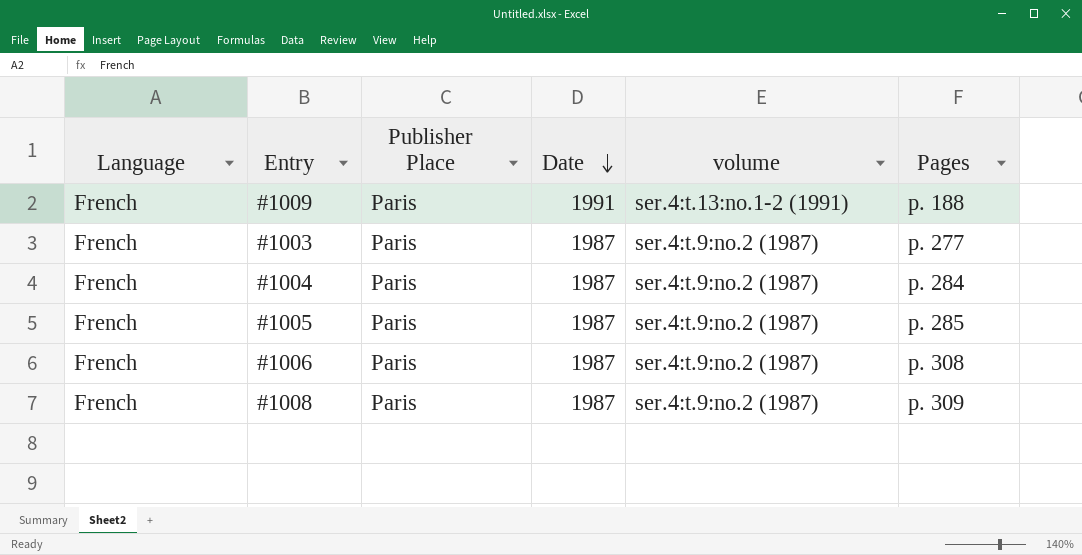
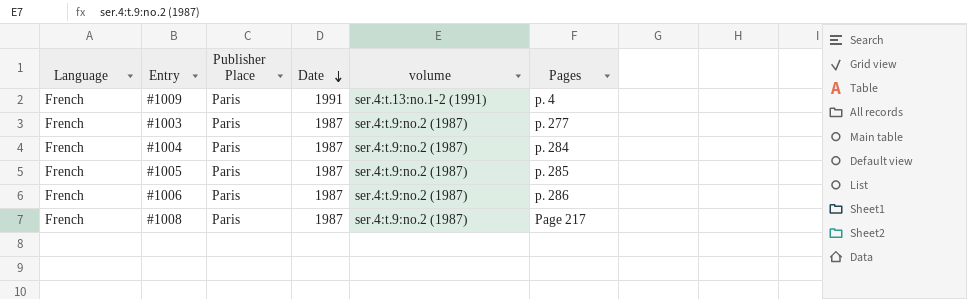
#1009 | Pages: p. 188 -> p. 4
#1006 | Pages: p. 308 -> p. 286
#1008 | Pages: p. 309 -> Page 217

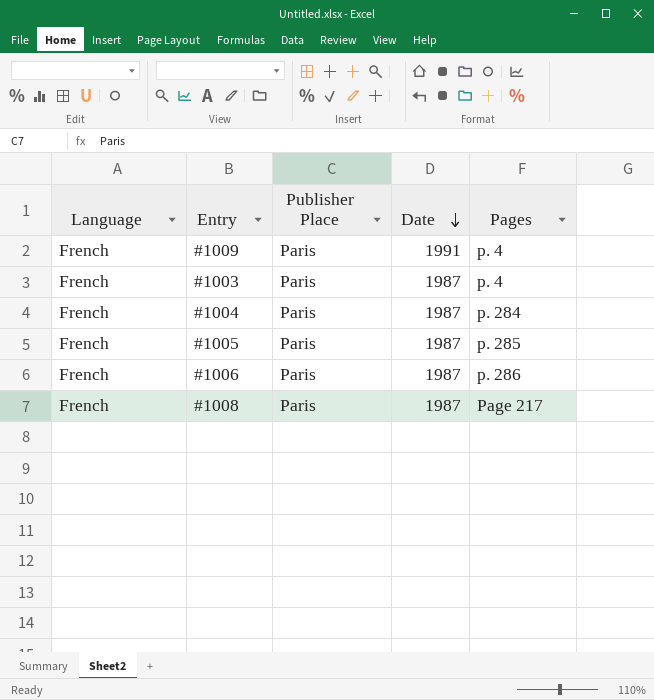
column volume | position: 5 -> none
#1003 | Pages: p. 277 -> p. 4

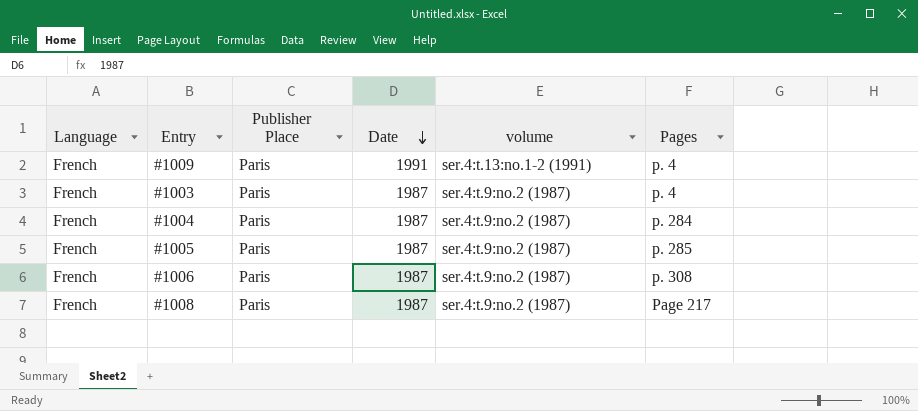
column volume | position: none -> 5
#1006 | Pages: p. 286 -> p. 308

